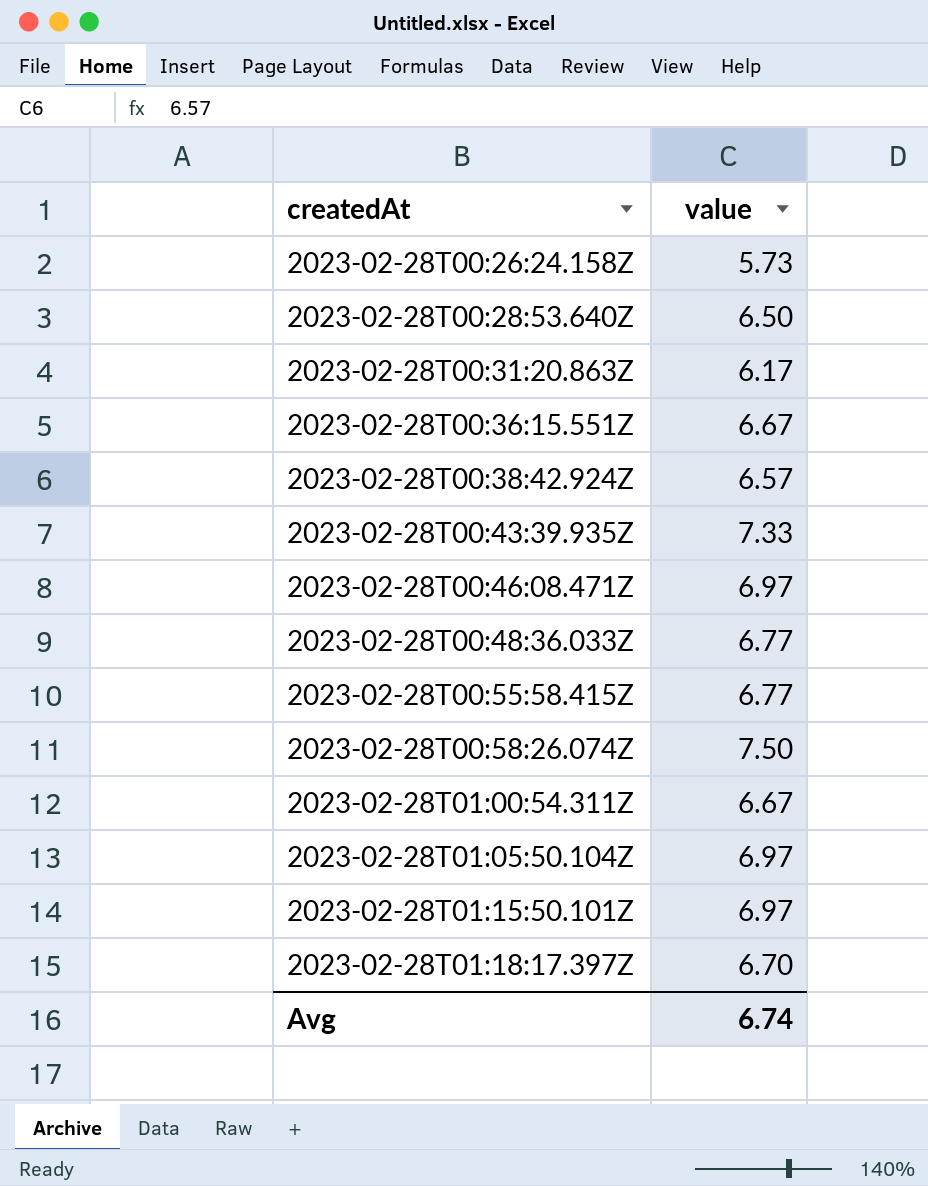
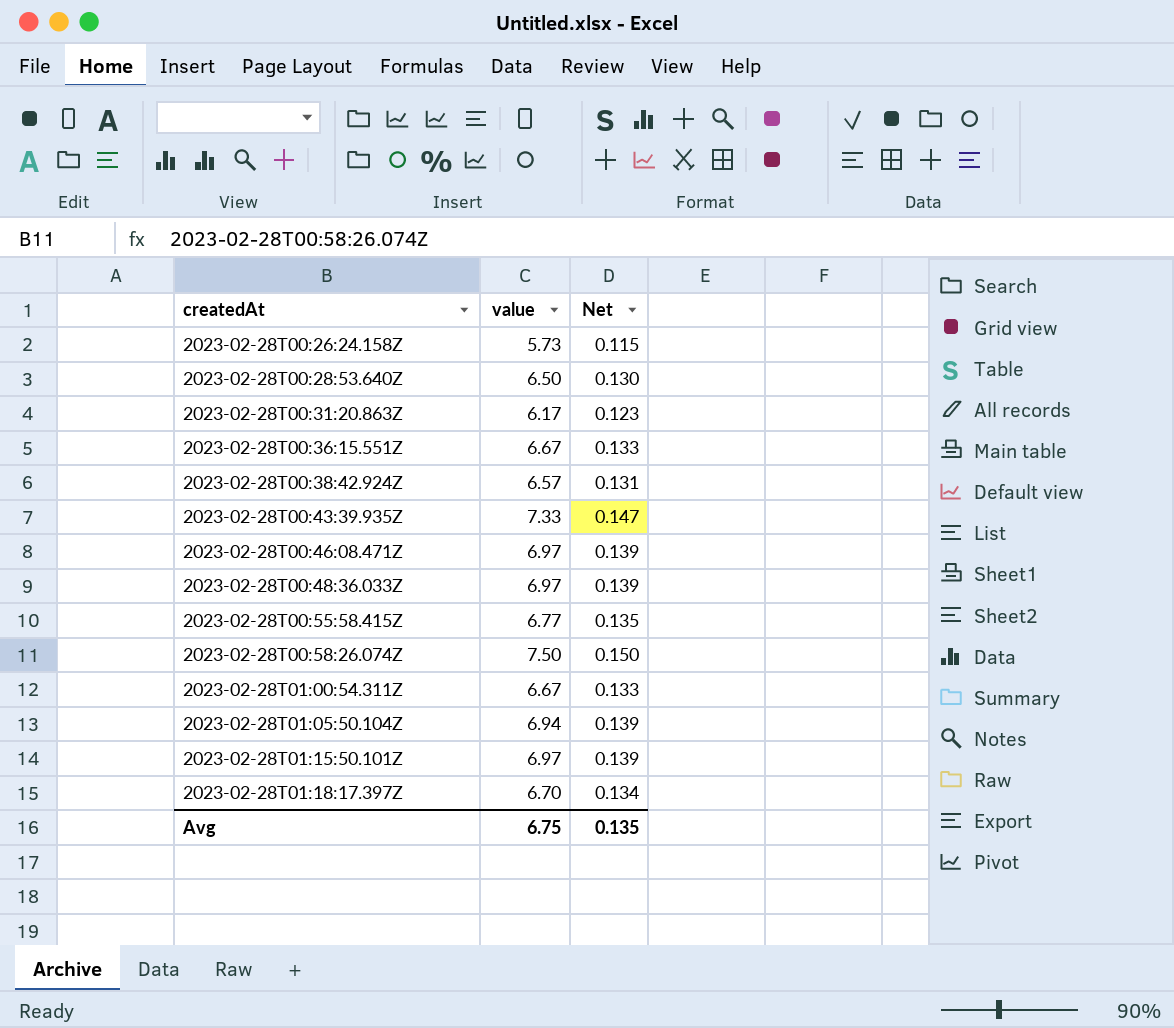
column Net | formula: none -> [value] * 0.02
2023-02-28T00:48:36.033Z | value: 6.77 -> 6.97
2023-02-28T01:05:50.104Z | value: 6.97 -> 6.94
Avg | value: 6.74 -> 6.75

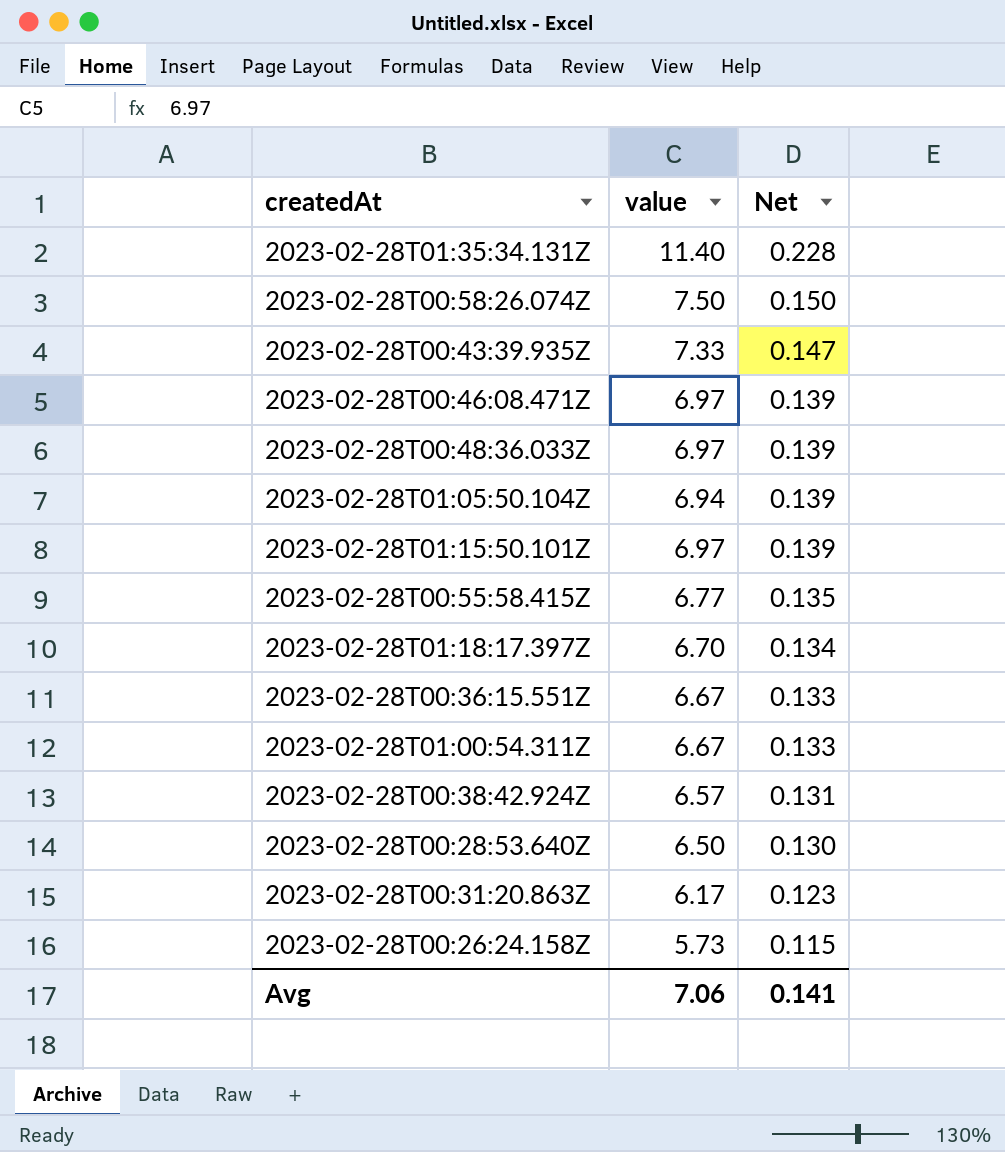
row order: createdAt ascending -> Net descending
row 2023-02-28T01:35:34.131Z: none -> 11.40 | 0.228
Avg | value: 6.75 -> 7.06
Avg | Net: 0.135 -> 0.141

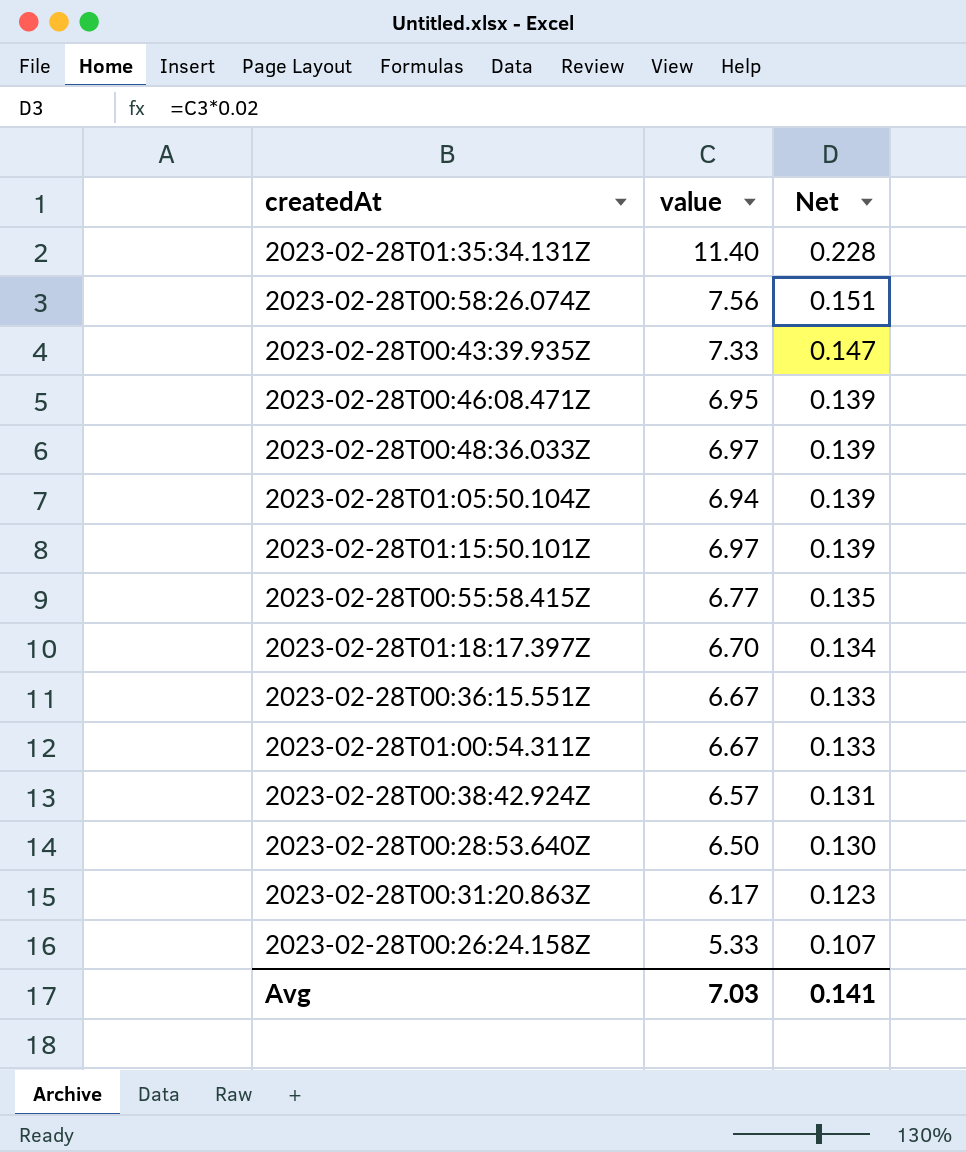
2023-02-28T00:58:26.074Z | value: 7.50 -> 7.56
2023-02-28T00:58:26.074Z | Net: 0.150 -> 0.151
2023-02-28T00:46:08.471Z | value: 6.97 -> 6.95
2023-02-28T00:26:24.158Z | value: 5.73 -> 5.33
2023-02-28T00:26:24.158Z | Net: 0.115 -> 0.107
Avg | value: 7.06 -> 7.03

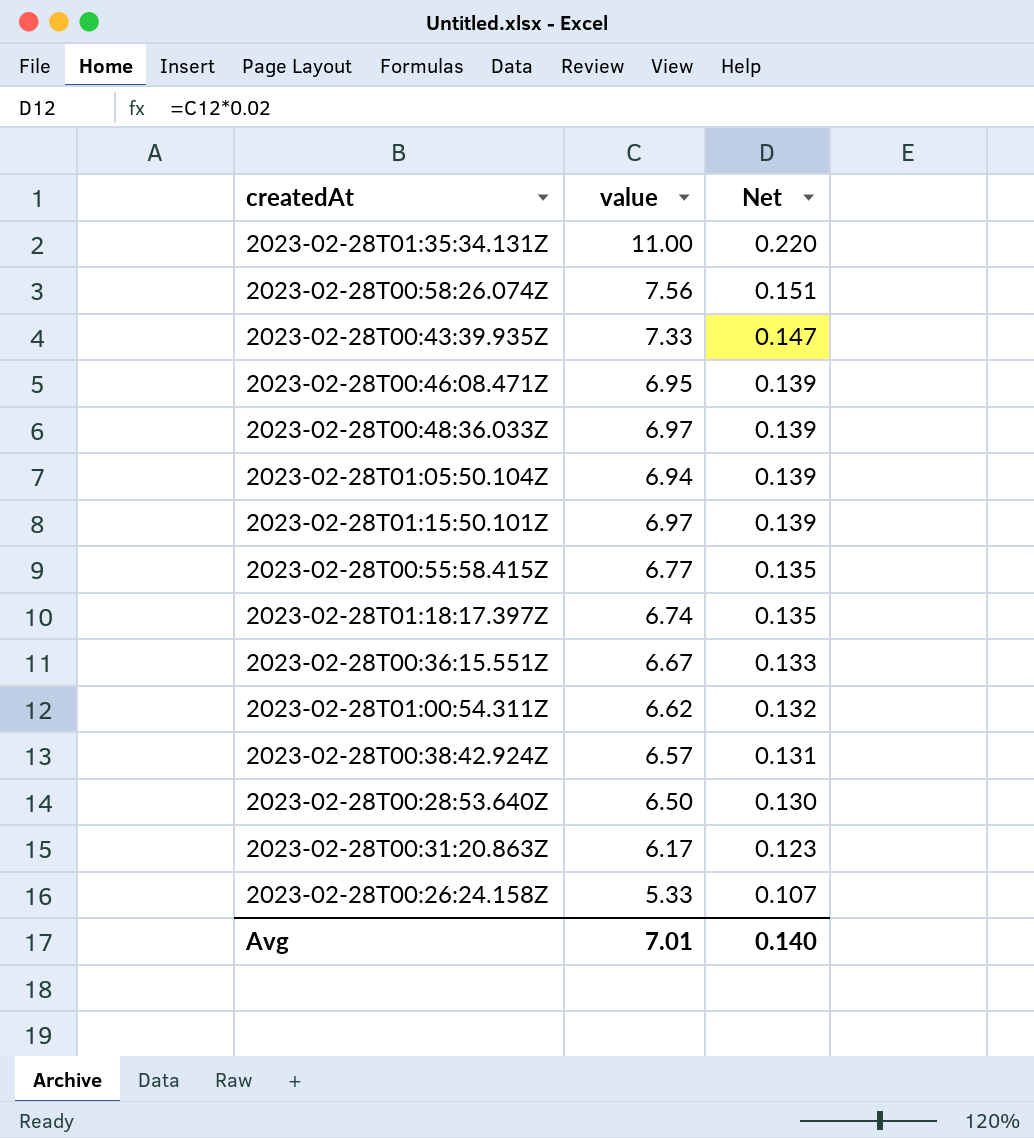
2023-02-28T01:35:34.131Z | value: 11.40 -> 11.00
2023-02-28T01:35:34.131Z | Net: 0.228 -> 0.220
2023-02-28T01:18:17.397Z | value: 6.70 -> 6.74
2023-02-28T01:18:17.397Z | Net: 0.134 -> 0.135
2023-02-28T01:00:54.311Z | value: 6.67 -> 6.62
2023-02-28T01:00:54.311Z | Net: 0.133 -> 0.132
Avg | value: 7.03 -> 7.01
Avg | Net: 0.141 -> 0.140

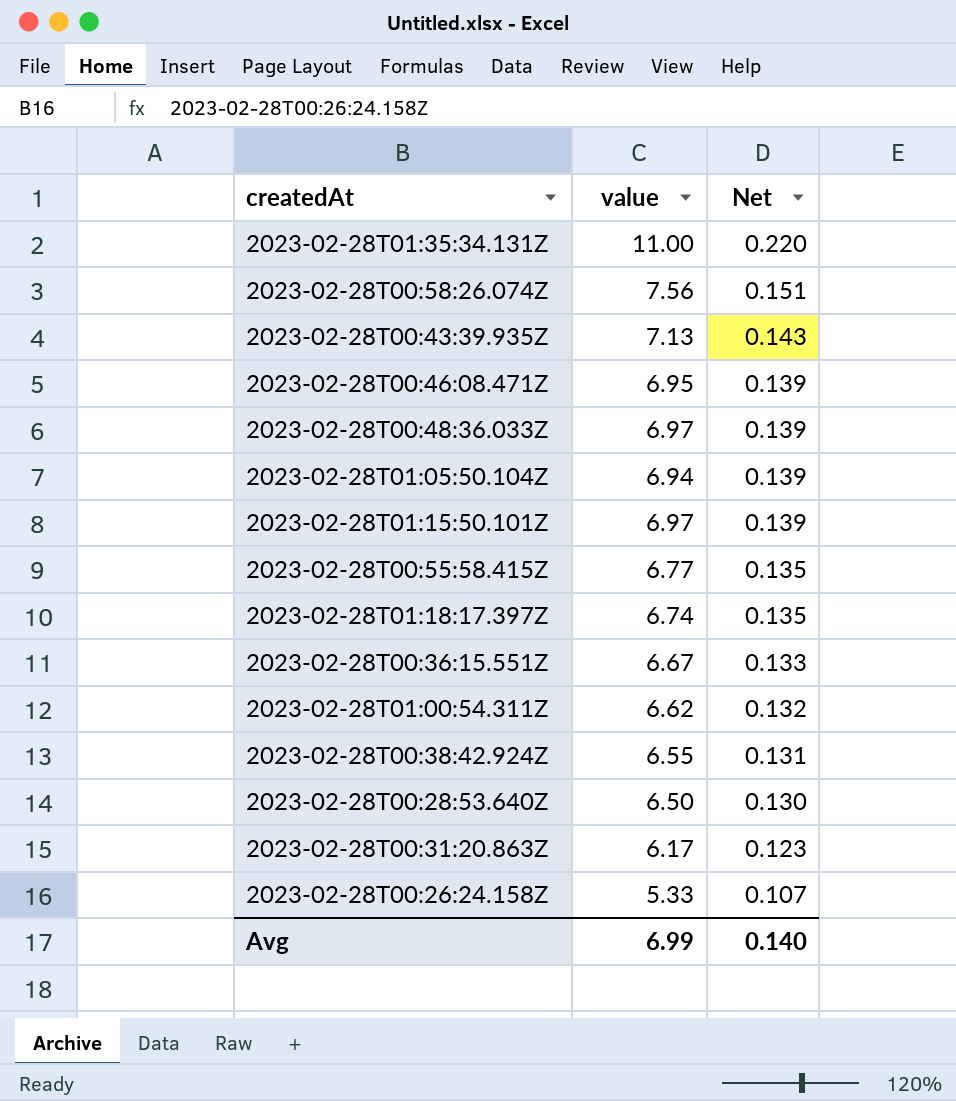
2023-02-28T00:43:39.935Z | value: 7.33 -> 7.13
2023-02-28T00:43:39.935Z | Net: 0.147 -> 0.143
2023-02-28T00:38:42.924Z | value: 6.57 -> 6.55
Avg | value: 7.01 -> 6.99

